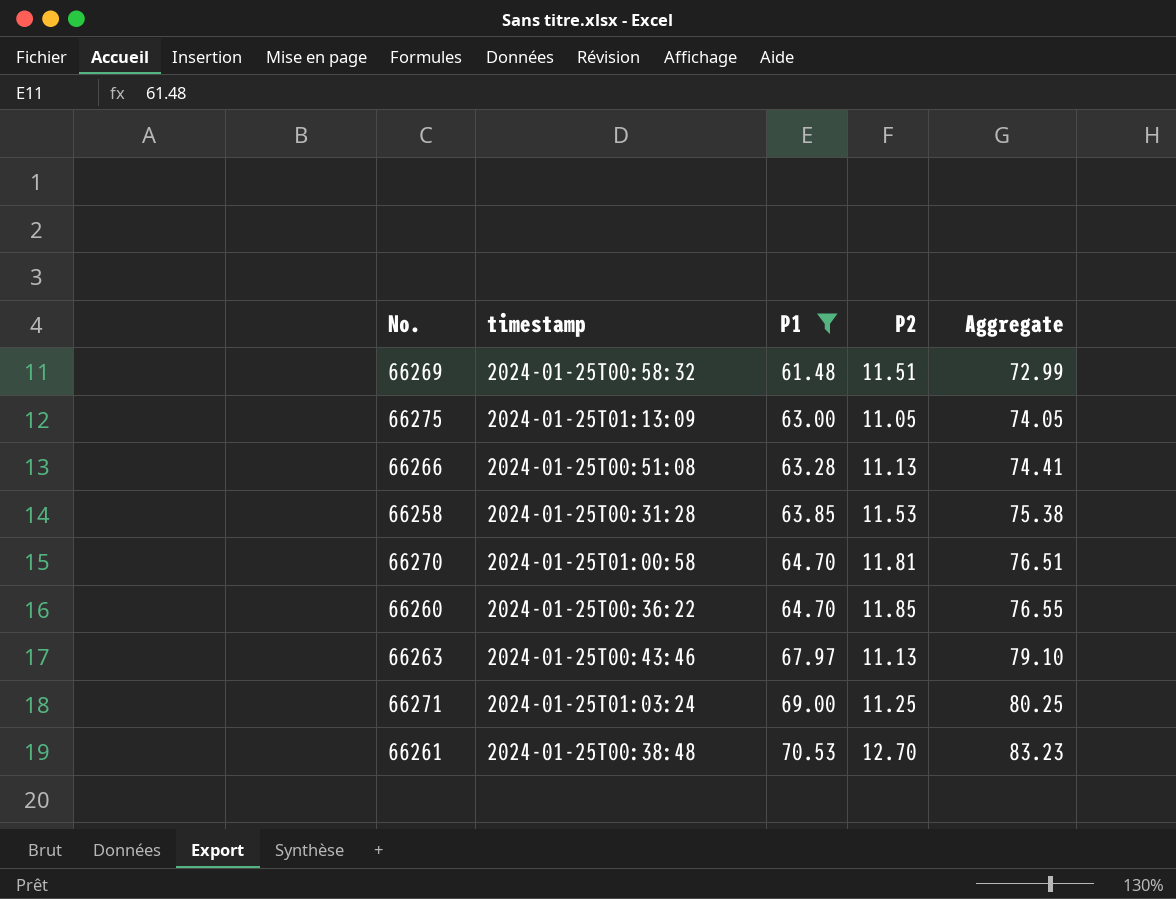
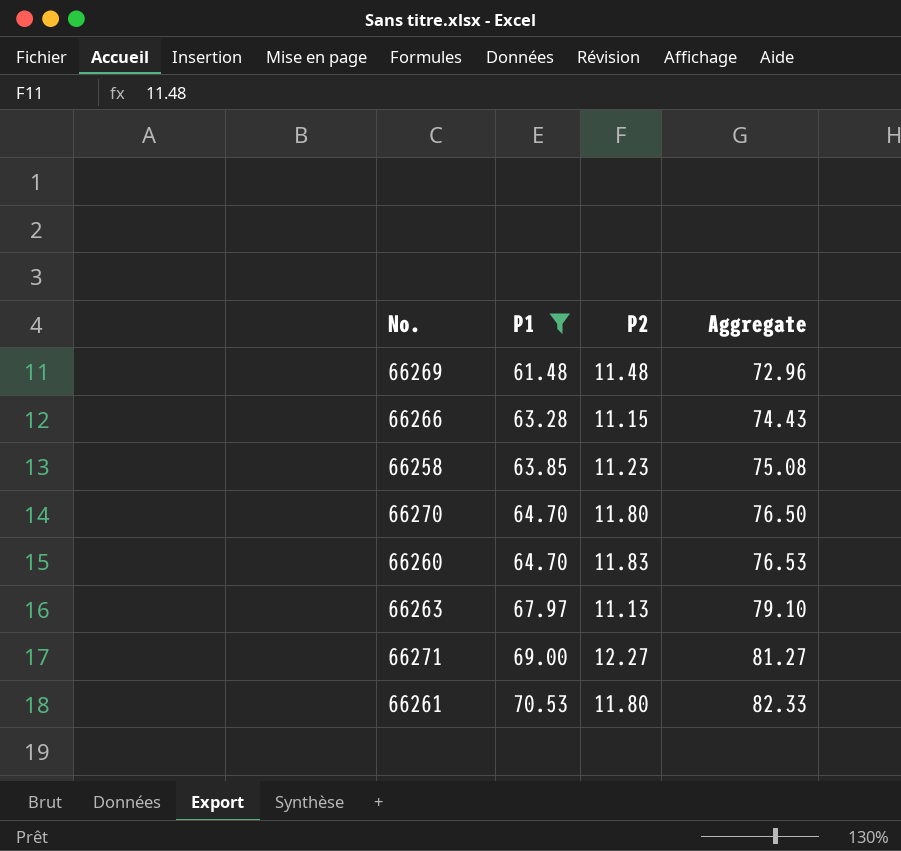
column timestamp | position: 2 -> none
row 66275: 2024-01-25T01:13:09 | 63.00 | 11.05 | 74.05 -> none
66269 | P2: 11.51 -> 11.48
66269 | Aggregate: 72.99 -> 72.96
66266 | P2: 11.13 -> 11.15
66266 | Aggregate: 74.41 -> 74.43
66258 | P2: 11.53 -> 11.23
66258 | Aggregate: 75.38 -> 75.08
66270 | P2: 11.81 -> 11.80
66270 | Aggregate: 76.51 -> 76.50
66260 | P2: 11.85 -> 11.83
66260 | Aggregate: 76.55 -> 76.53
66271 | P2: 11.25 -> 12.27
66271 | Aggregate: 80.25 -> 81.27
66261 | P2: 12.70 -> 11.80
66261 | Aggregate: 83.23 -> 82.33

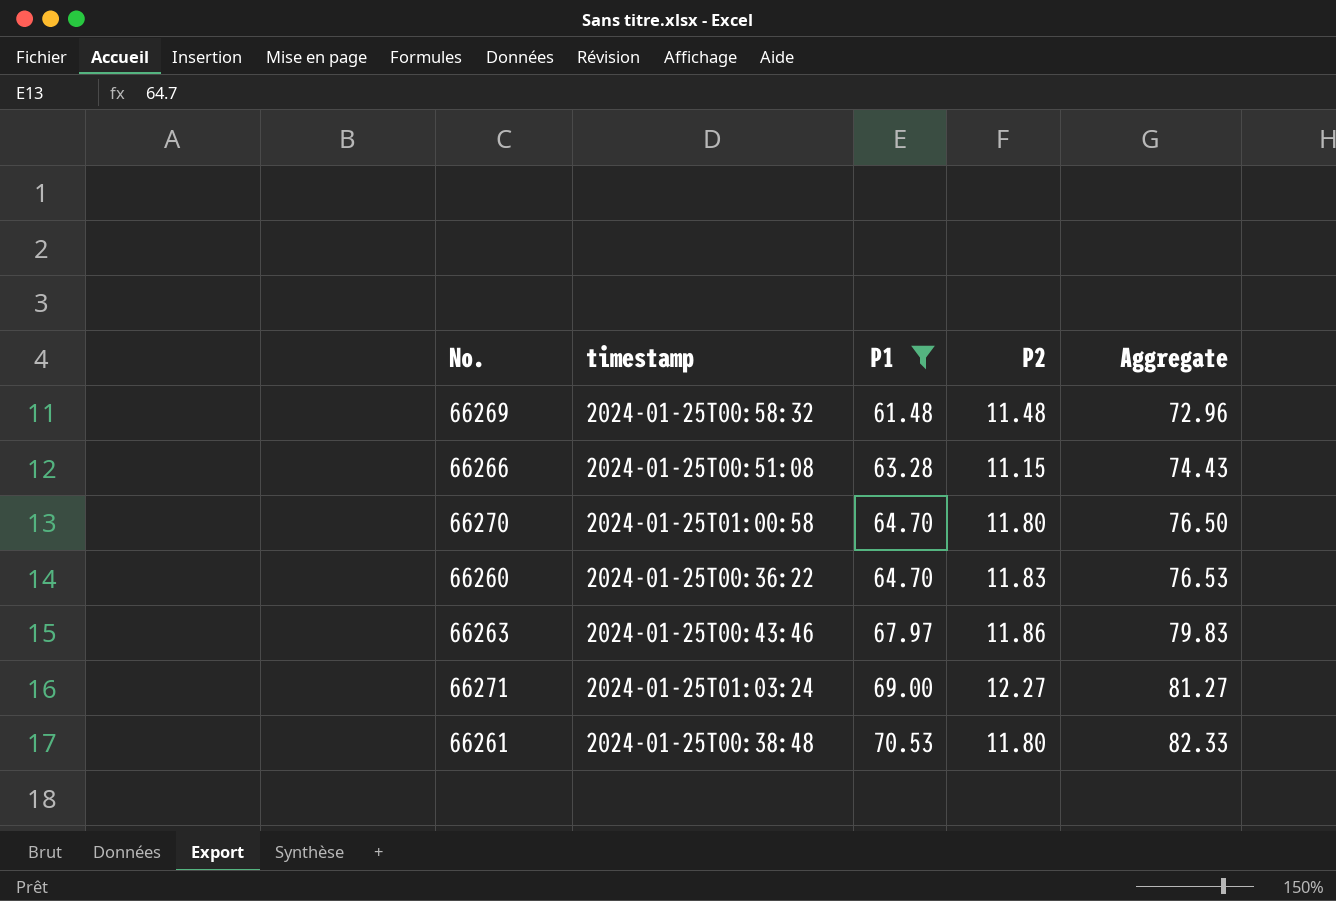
column timestamp | position: none -> 2
row 66258: 63.85 | 11.23 | 75.08 -> none
66263 | P2: 11.13 -> 11.86
66263 | Aggregate: 79.10 -> 79.83

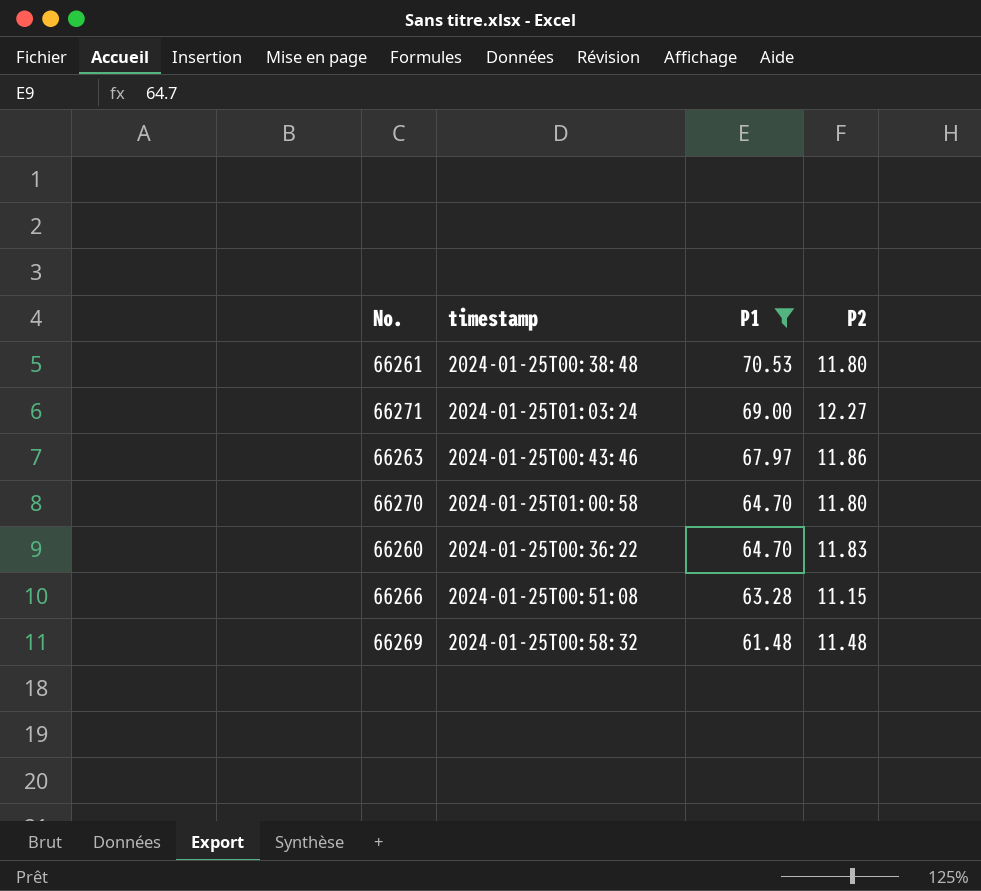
row order: P1 ascending -> P1 descending
column Aggregate | formula: [P1] + [P2] -> none

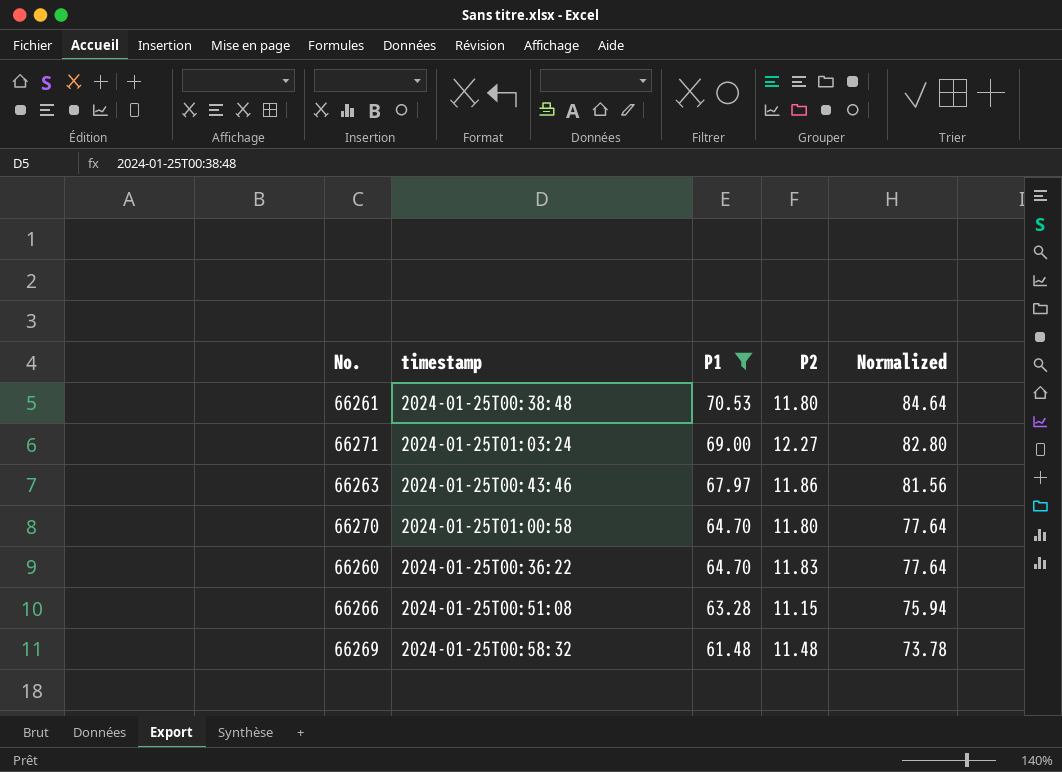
column Normalized | formula: none -> [P1] * 1.2

